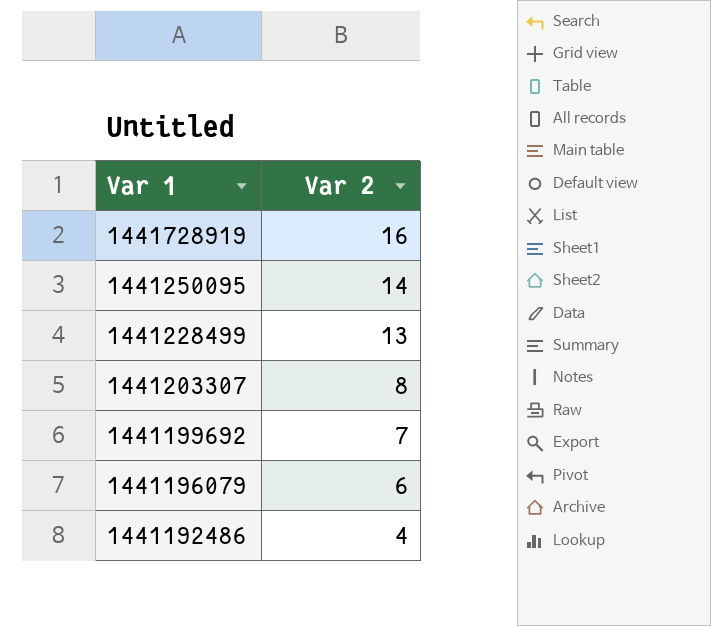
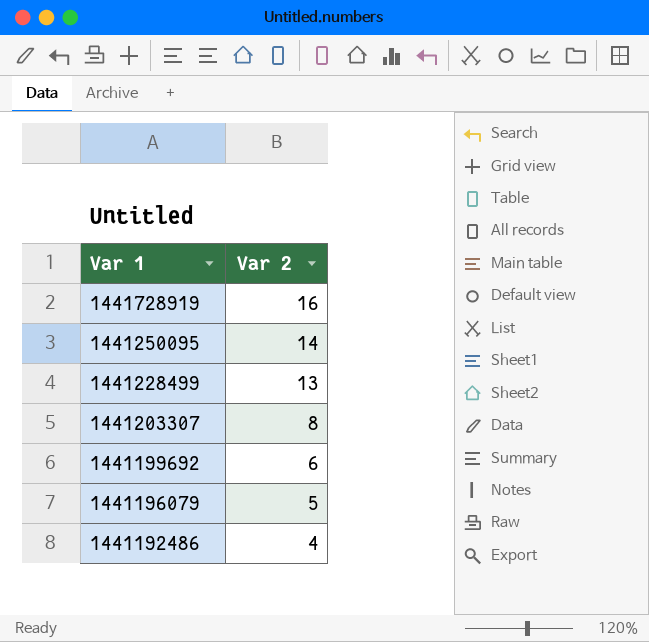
1441199692 | Var 2: 7 -> 6
1441196079 | Var 2: 6 -> 5

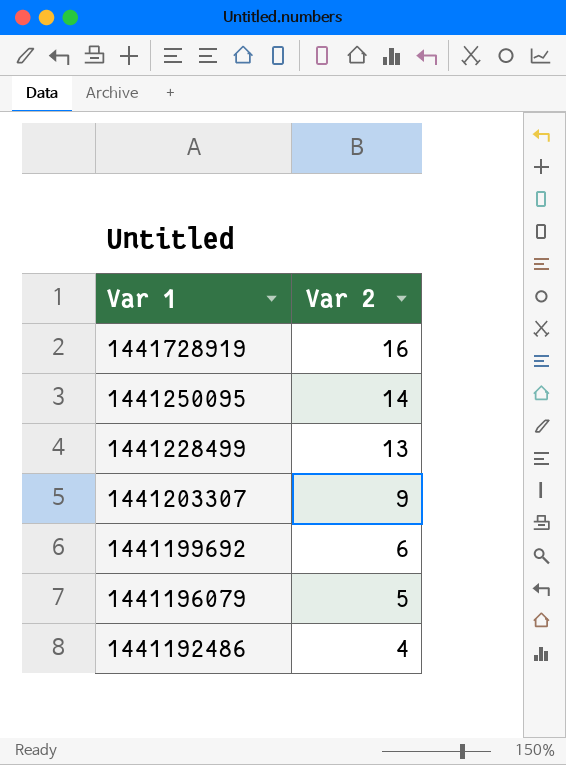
1441203307 | Var 2: 8 -> 9

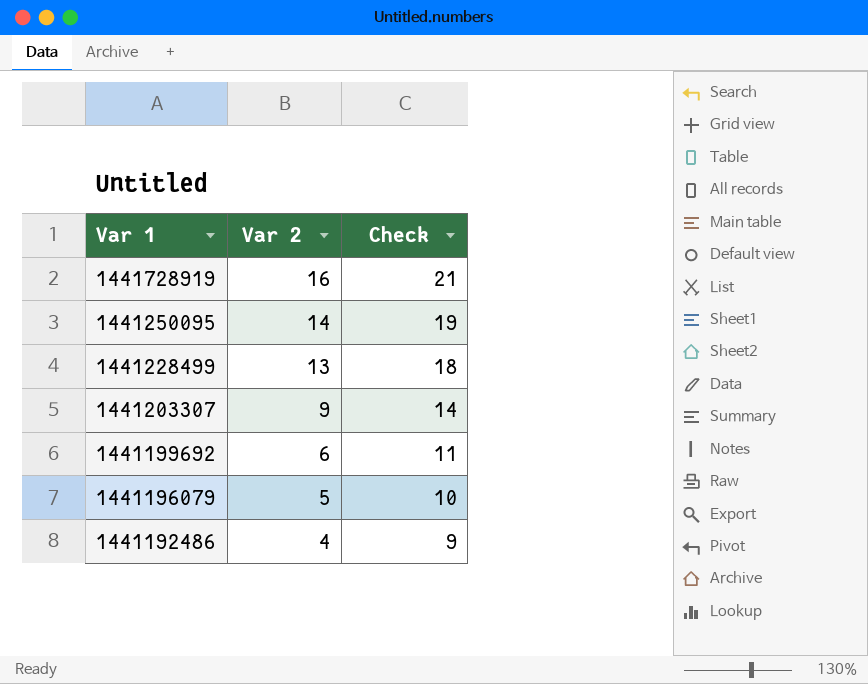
column Check | formula: none -> [Var 2] + 5

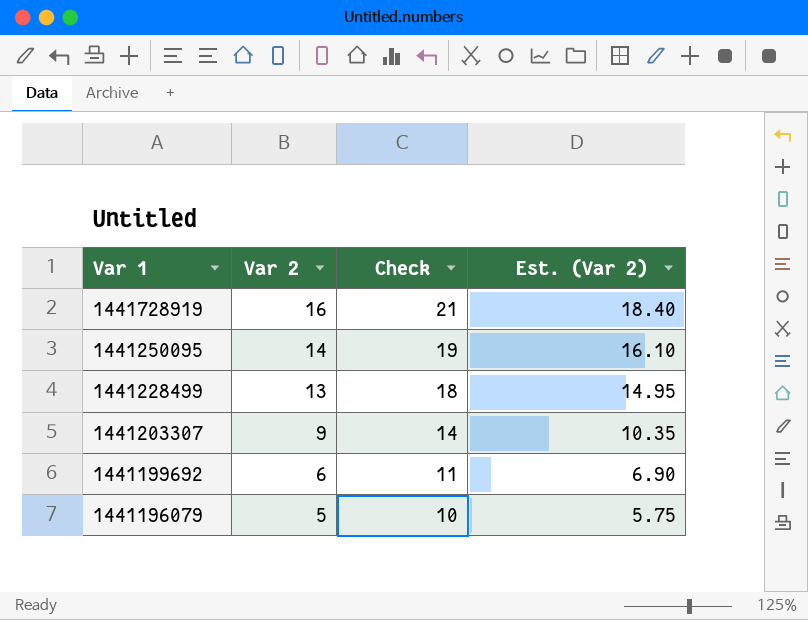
column Est. (Var 2) | formula: none -> [Var 2] * 1.15
row 1441192486: 4 | 9 -> none

